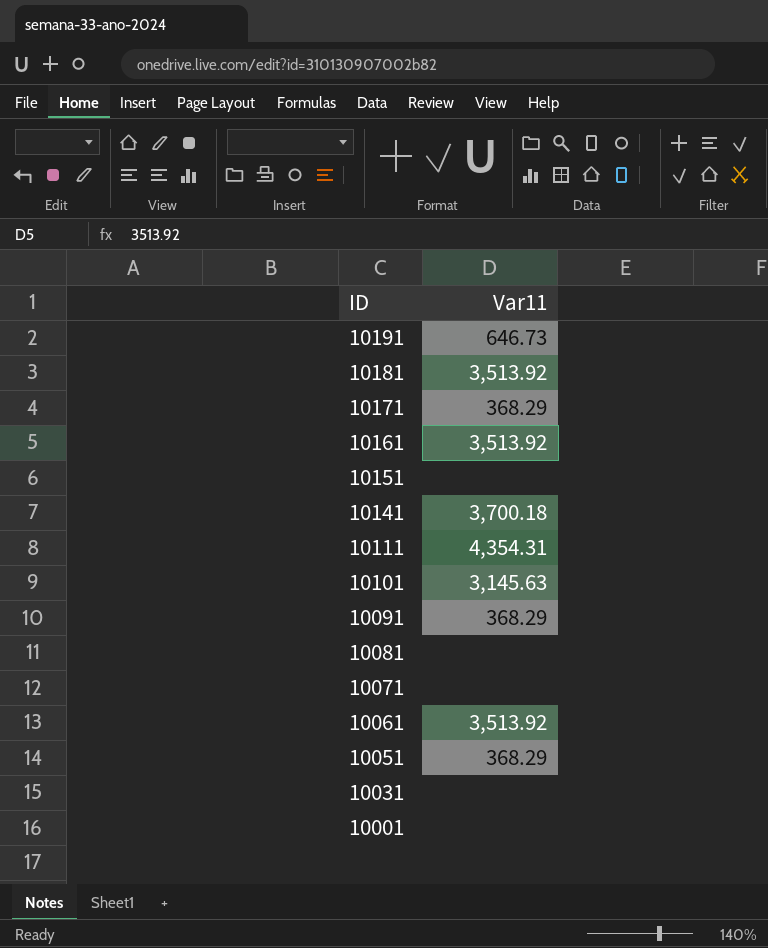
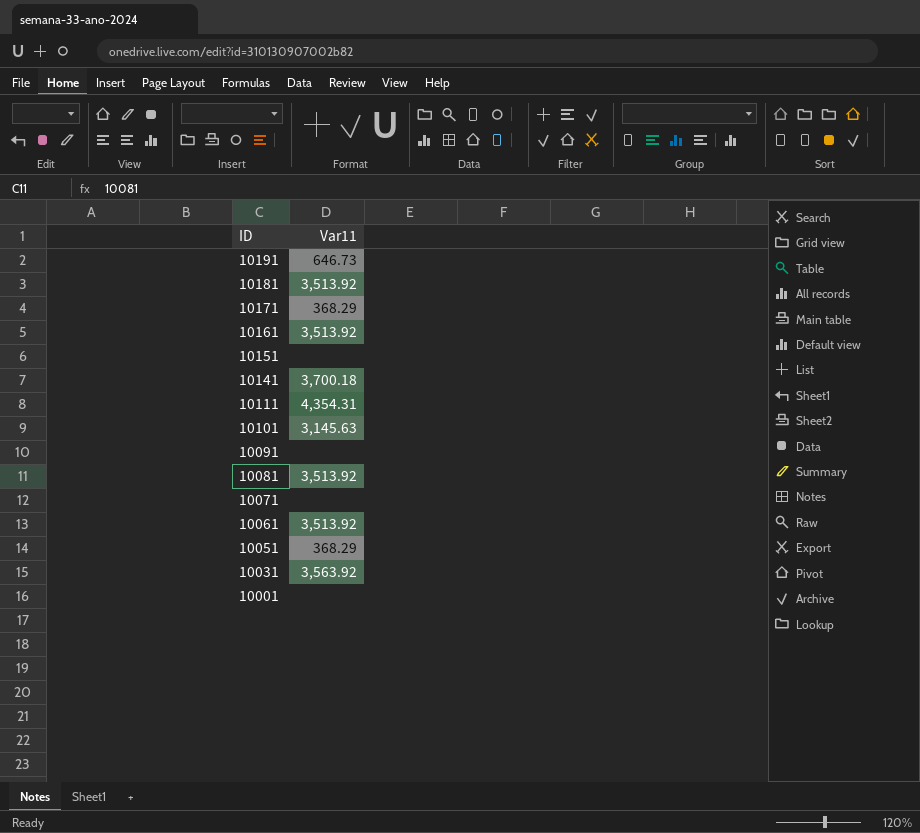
10091 | Var11: 368.29 -> none
10081 | Var11: none -> 3,513.92
10031 | Var11: none -> 3,563.92

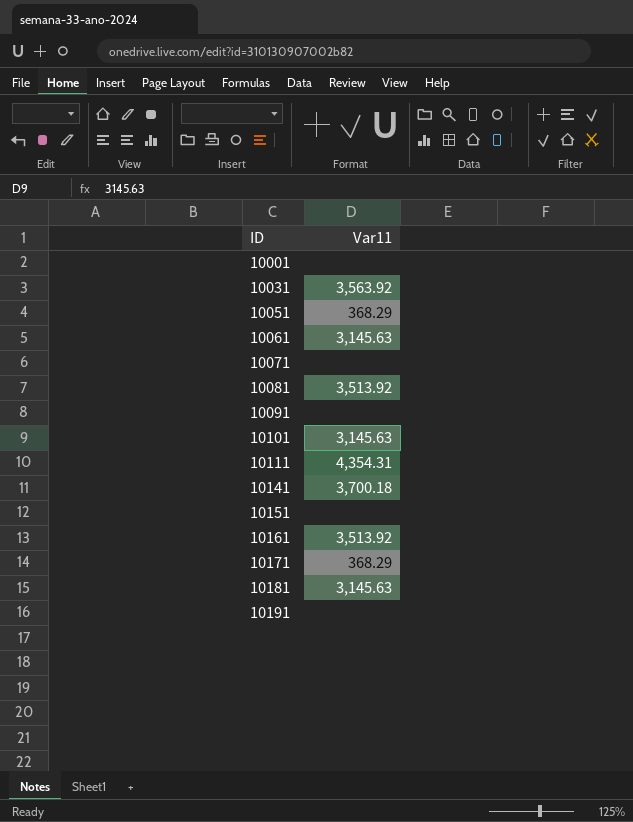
row order: ID descending -> ID ascending
10061 | Var11: 3,513.92 -> 3,145.63
10181 | Var11: 3,513.92 -> 3,145.63
10191 | Var11: 646.73 -> none

